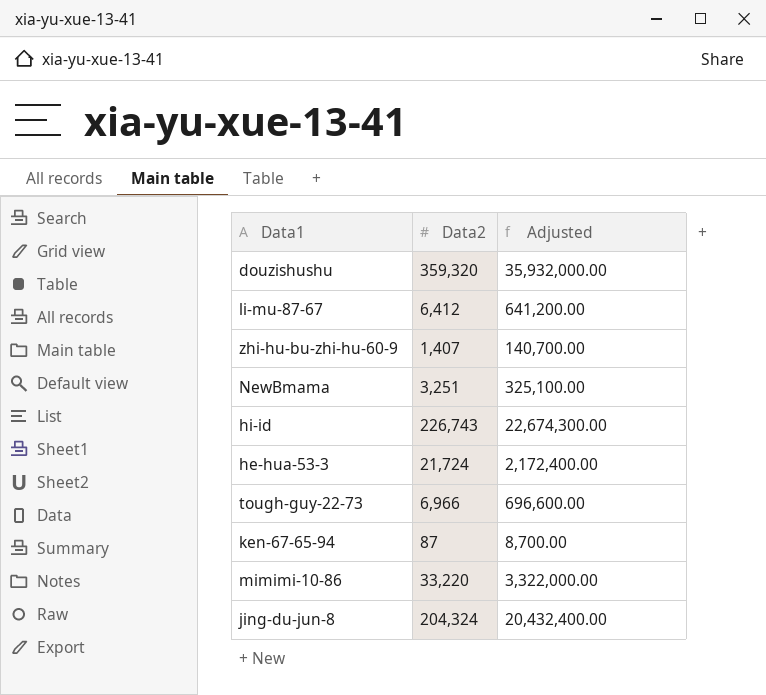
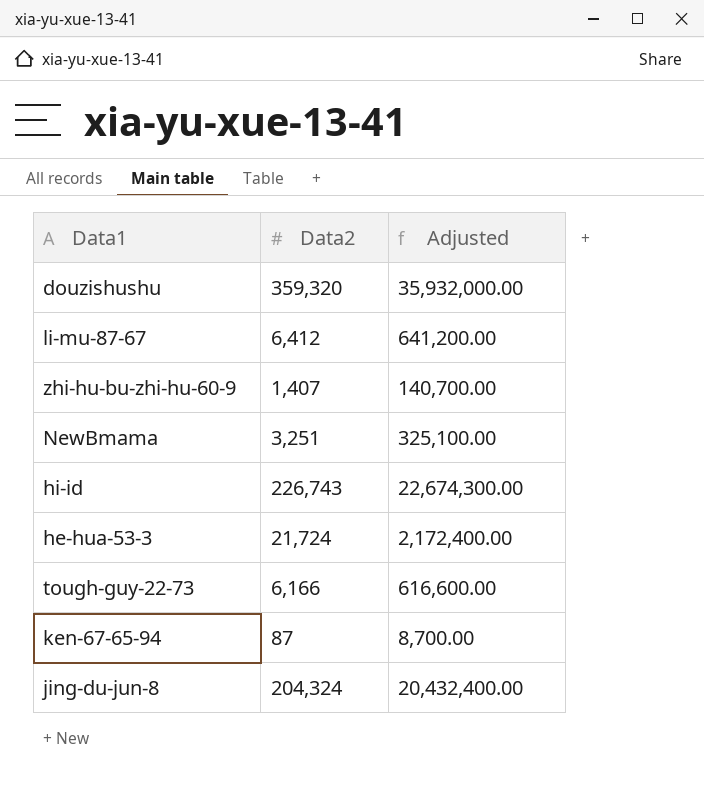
row mimimi-10-86: 33,220 | 3,322,000.00 -> none
tough-guy-22-73 | Data2: 6,966 -> 6,166
tough-guy-22-73 | Adjusted: 696,600.00 -> 616,600.00

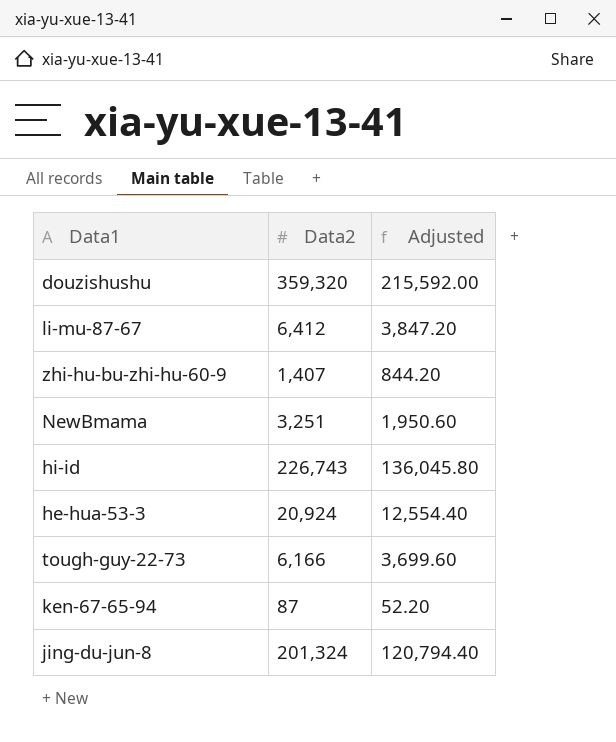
column Adjusted | formula: [Data2] * 100 -> [Data2] * 0.6
he-hua-53-3 | Data2: 21,724 -> 20,924
jing-du-jun-8 | Data2: 204,324 -> 201,324

